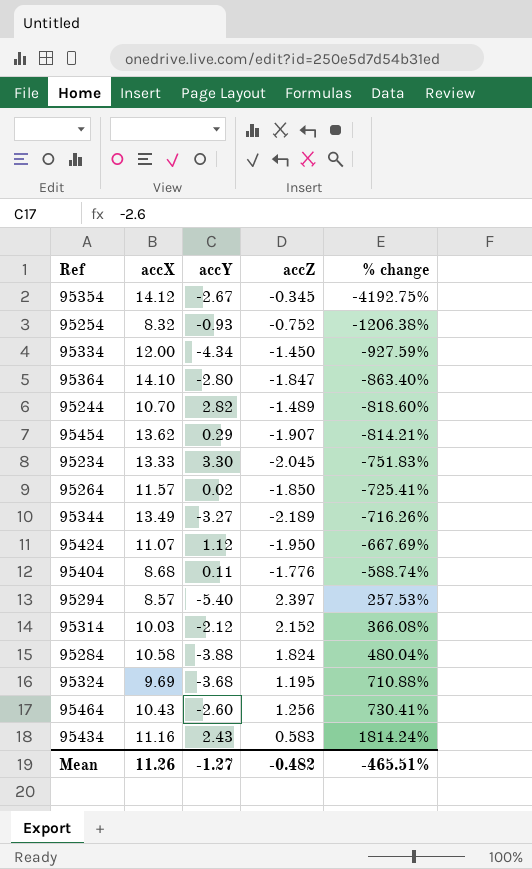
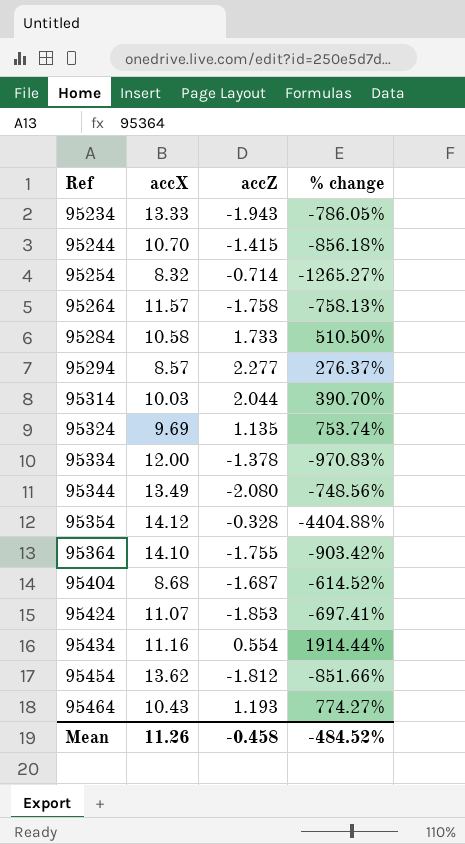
row order: % change ascending -> Ref ascending
column accY | position: 3 -> none
95234 | accZ: -2.045 -> -1.943
95234 | % change: -751.83% -> -786.05%
95244 | accZ: -1.489 -> -1.415
95244 | % change: -818.60% -> -856.18%
95254 | accZ: -0.752 -> -0.714
95254 | % change: -1206.38% -> -1265.27%
95264 | accZ: -1.850 -> -1.758
95264 | % change: -725.41% -> -758.13%
95284 | accZ: 1.824 -> 1.733
95284 | % change: 480.04% -> 510.50%
95294 | accZ: 2.397 -> 2.277
95294 | % change: 257.53% -> 276.37%
95314 | accZ: 2.152 -> 2.044
95314 | % change: 366.08% -> 390.70%
95324 | accZ: 1.195 -> 1.135
95324 | % change: 710.88% -> 753.74%
95334 | accZ: -1.450 -> -1.378
95334 | % change: -927.59% -> -970.83%
95344 | accZ: -2.189 -> -2.080
95344 | % change: -716.26% -> -748.56%
95354 | accZ: -0.345 -> -0.328
95354 | % change: -4192.75% -> -4404.88%
95364 | accZ: -1.847 -> -1.755
95364 | % change: -863.40% -> -903.42%
95404 | accZ: -1.776 -> -1.687
95404 | % change: -588.74% -> -614.52%
95424 | accZ: -1.950 -> -1.853
95424 | % change: -667.69% -> -697.41%
95434 | accZ: 0.583 -> 0.554
95434 | % change: 1814.24% -> 1914.44%
95454 | accZ: -1.907 -> -1.812
95454 | % change: -814.21% -> -851.66%
95464 | accZ: 1.256 -> 1.193
95464 | % change: 730.41% -> 774.27%
Mean | accZ: -0.482 -> -0.458
Mean | % change: -465.51% -> -484.52%

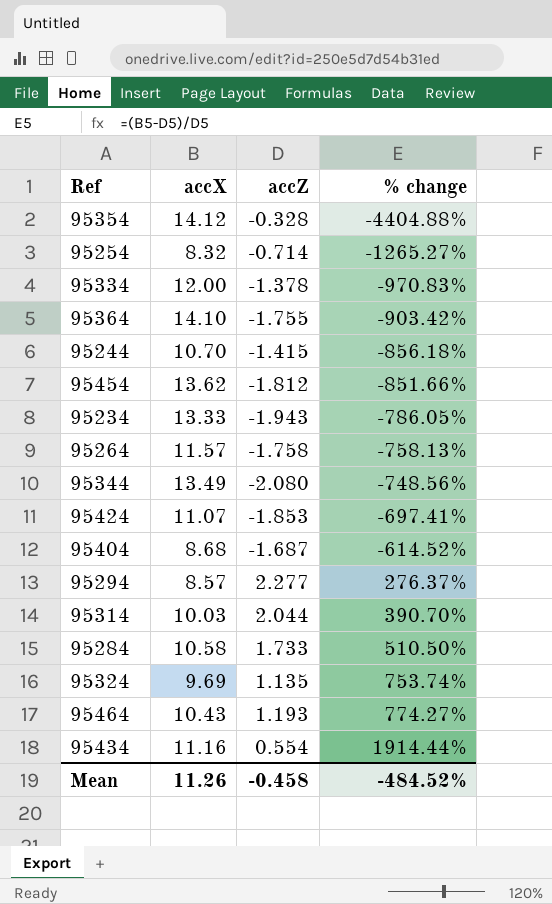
row order: Ref ascending -> % change ascending

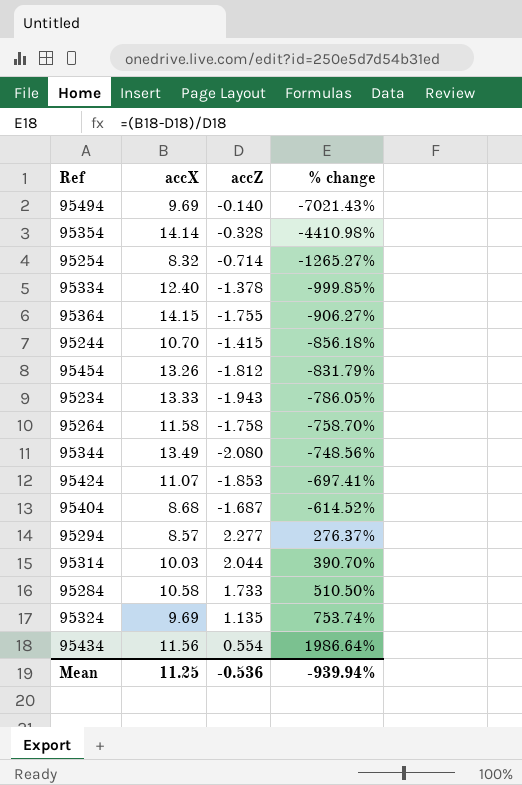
row 95464: 10.43 | 1.193 | 774.27% -> none
row 95494: none -> 9.69 | -0.140 | -7021.43%
95354 | accX: 14.12 -> 14.14
95354 | % change: -4404.88% -> -4410.98%
95334 | accX: 12.00 -> 12.40
95334 | % change: -970.83% -> -999.85%
95364 | accX: 14.10 -> 14.15
95364 | % change: -903.42% -> -906.27%
95454 | accX: 13.62 -> 13.26
95454 | % change: -851.66% -> -831.79%
95264 | accX: 11.57 -> 11.58
95264 | % change: -758.13% -> -758.70%
95434 | accX: 11.16 -> 11.56
95434 | % change: 1914.44% -> 1986.64%
Mean | accX: 11.26 -> 11.25
Mean | accZ: -0.458 -> -0.536
Mean | % change: -484.52% -> -939.94%

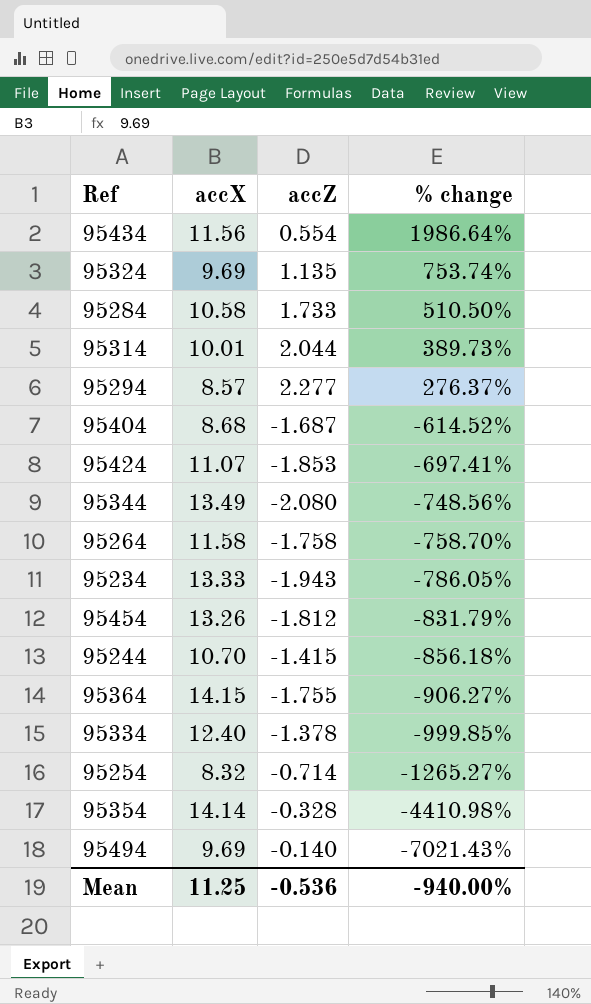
row order: % change ascending -> % change descending
95314 | accX: 10.03 -> 10.01
95314 | % change: 390.70% -> 389.73%
Mean | % change: -939.94% -> -940.00%

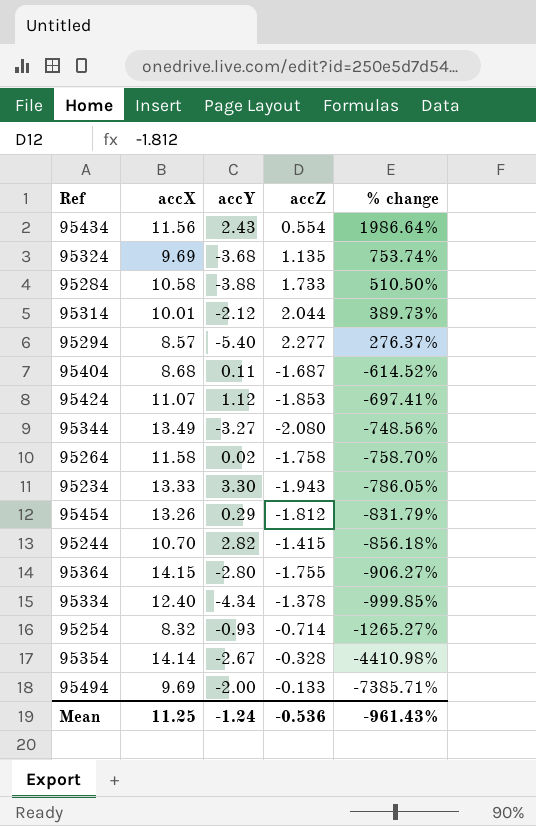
column accY | position: none -> 3
95494 | accZ: -0.140 -> -0.133
95494 | % change: -7021.43% -> -7385.71%
Mean | % change: -940.00% -> -961.43%

